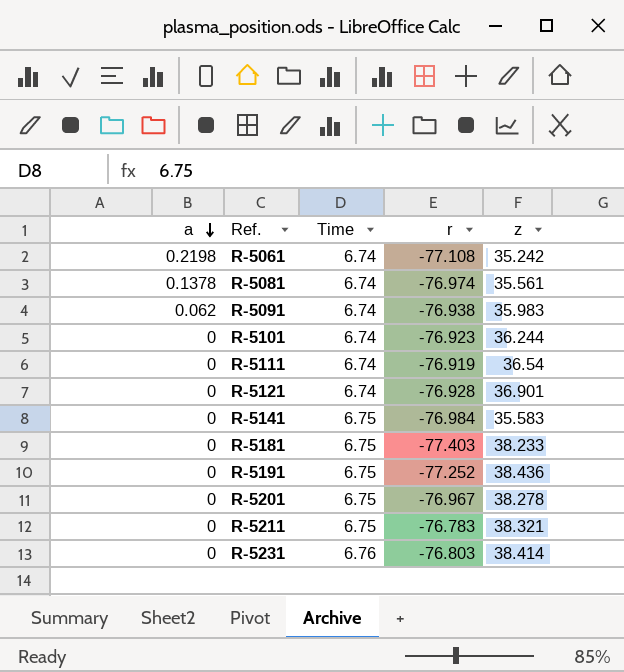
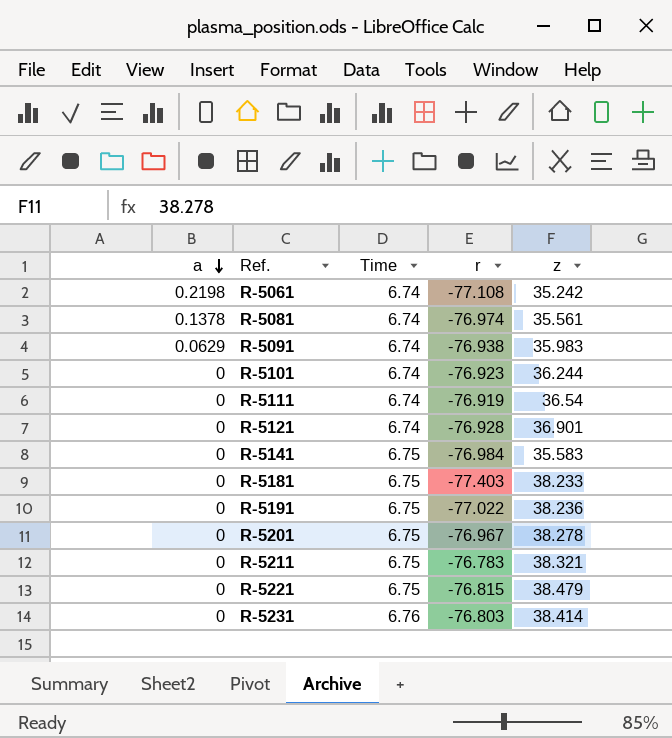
R-5091 | a: 0.062 -> 0.0629
R-5191 | r: -77.252 -> -77.022
R-5191 | z: 38.436 -> 38.236
row R-5221: none -> 0 | 6.75 | -76.815 | 38.479

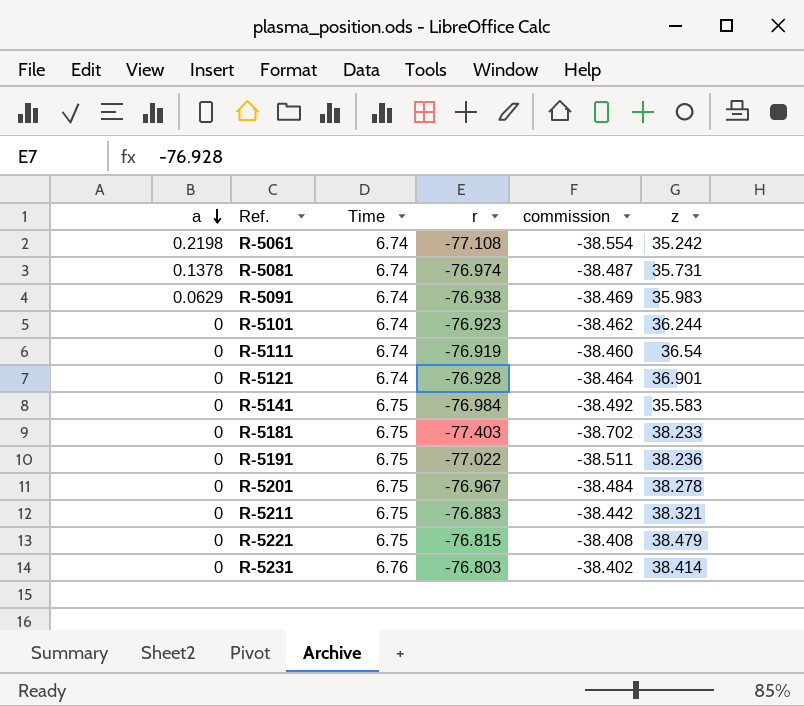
column commission | formula: none -> [r] * 0.5
R-5081 | z: 35.561 -> 35.731
R-5211 | r: -76.783 -> -76.883

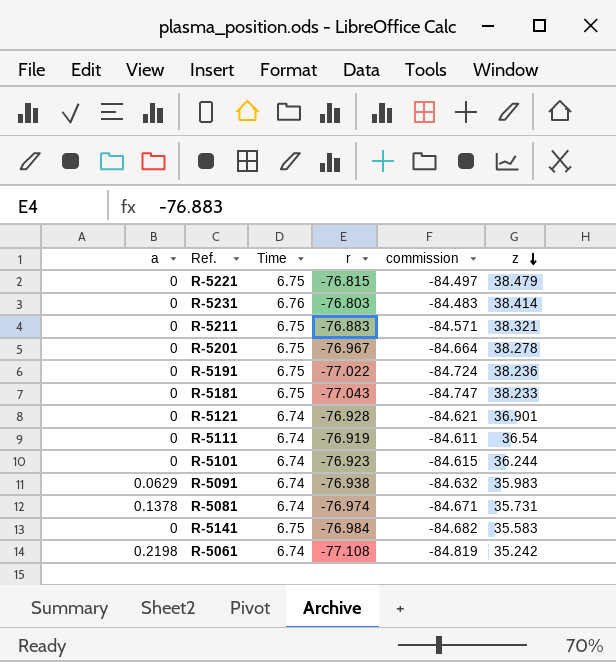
row order: a descending -> z descending
column commission | formula: [r] * 0.5 -> [r] * 1.1
R-5181 | r: -77.403 -> -77.043

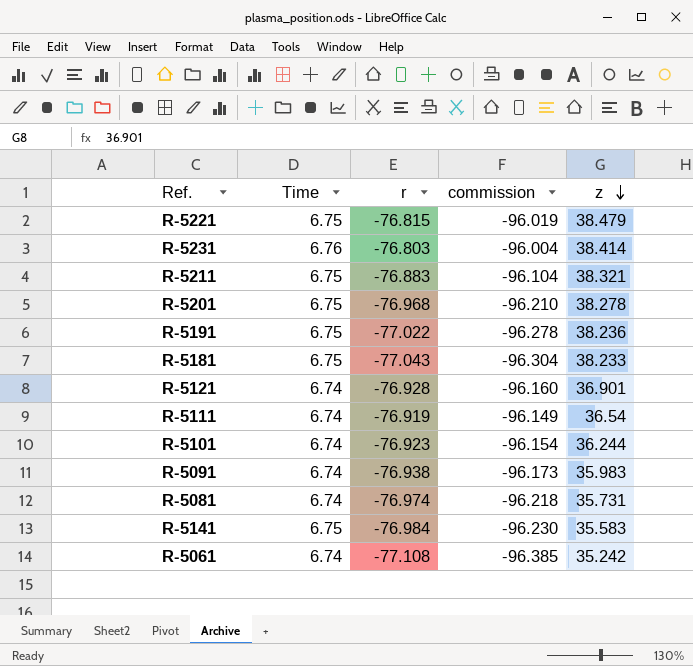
column a | position: 1 -> none
column commission | formula: [r] * 1.1 -> [r] * 1.25
R-5201 | r: -76.967 -> -76.968

